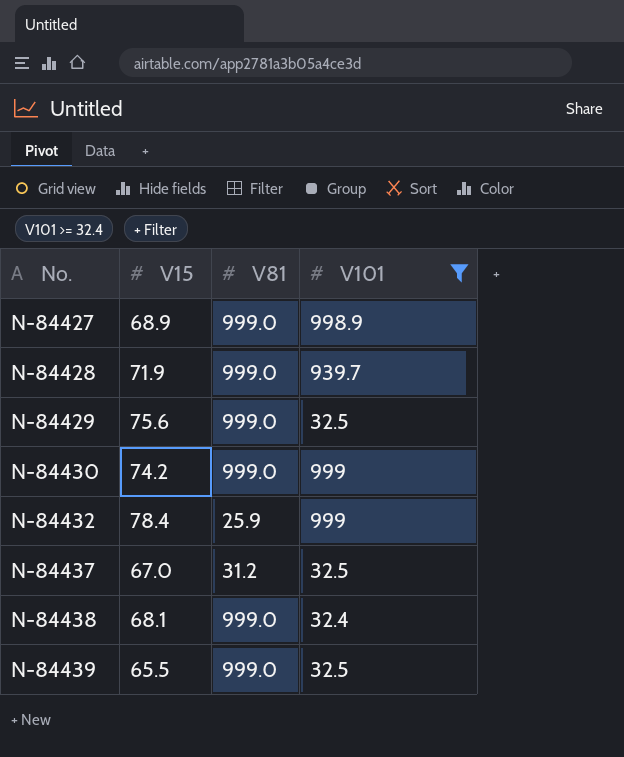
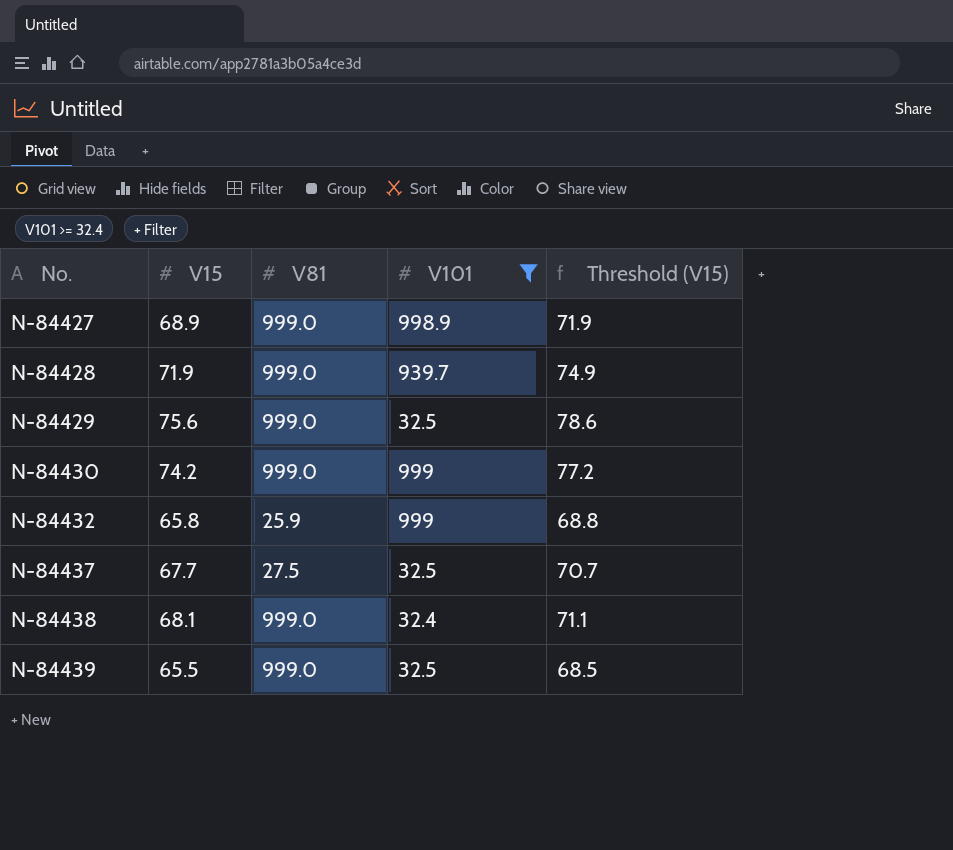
column Threshold (V15) | formula: none -> [V15] + 3
N-84432 | V15: 78.4 -> 65.8
N-84437 | V15: 67.0 -> 67.7
N-84437 | V81: 31.2 -> 27.5

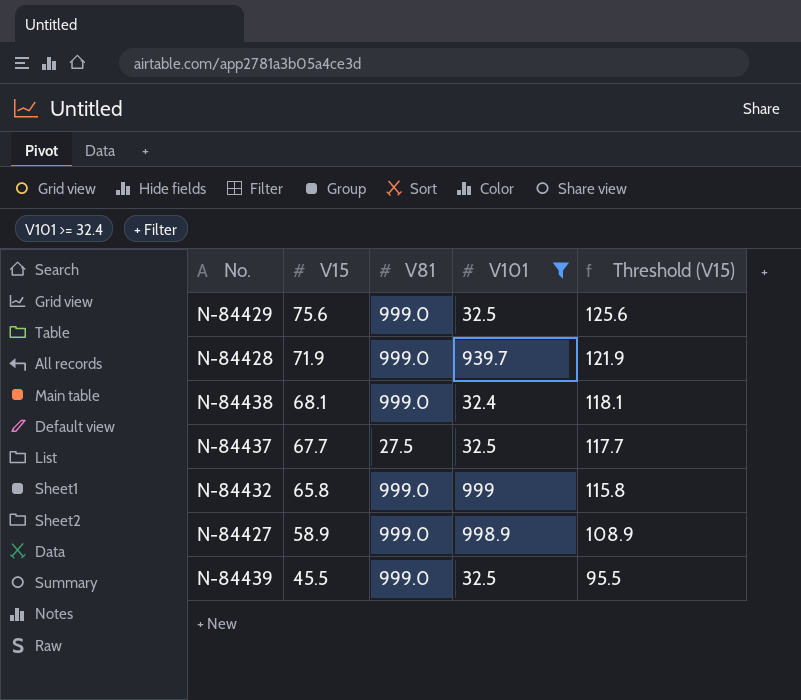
row order: No. ascending -> V15 descending
column Threshold (V15) | formula: [V15] + 3 -> [V15] + 50
row N-84430: 74.2 | 999.0 | 999 | 77.2 -> none
N-84432 | V81: 25.9 -> 999.0
N-84427 | V15: 68.9 -> 58.9
N-84439 | V15: 65.5 -> 45.5

